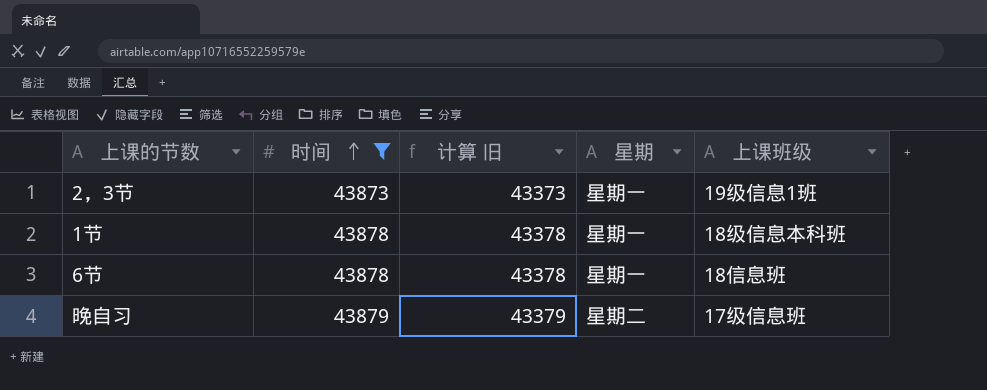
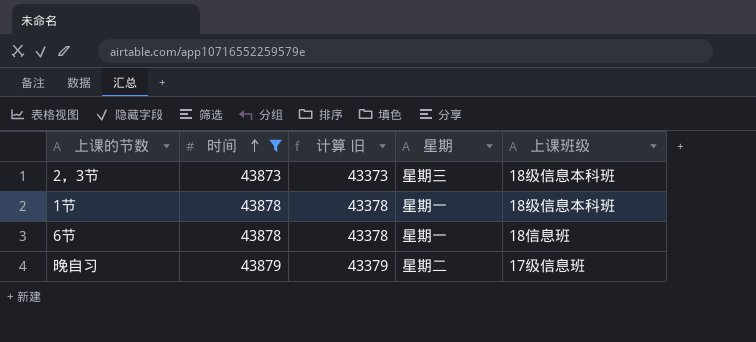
2，3节 | 星期: 星期一 -> 星期三
2，3节 | 上课班级: 19级信息1班 -> 18级信息本科班

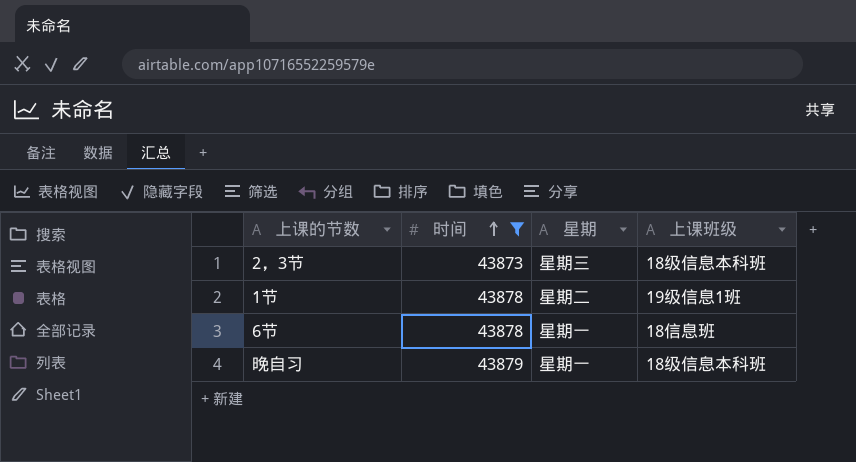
column 计算 旧 | formula: [时间] - 500 -> none
1节 | 星期: 星期一 -> 星期二
1节 | 上课班级: 18级信息本科班 -> 19级信息1班
晚自习 | 星期: 星期二 -> 星期一
晚自习 | 上课班级: 17级信息班 -> 18级信息本科班

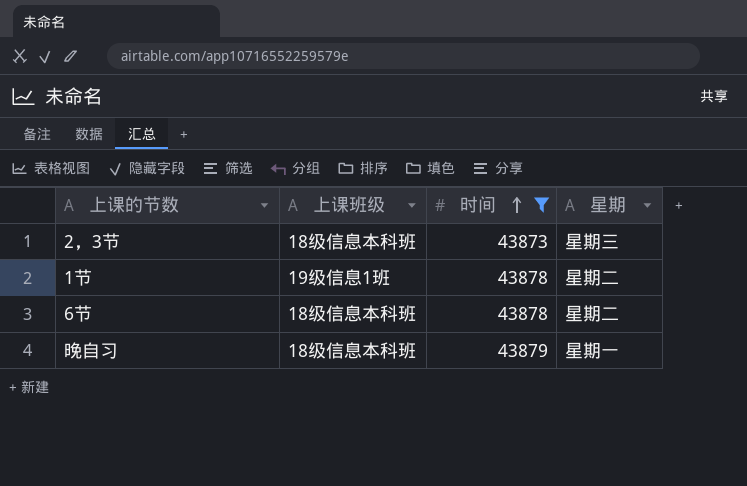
column 上课班级 | position: 4 -> 2
6节 | 上课班级: 18信息班 -> 18级信息本科班
6节 | 星期: 星期一 -> 星期二

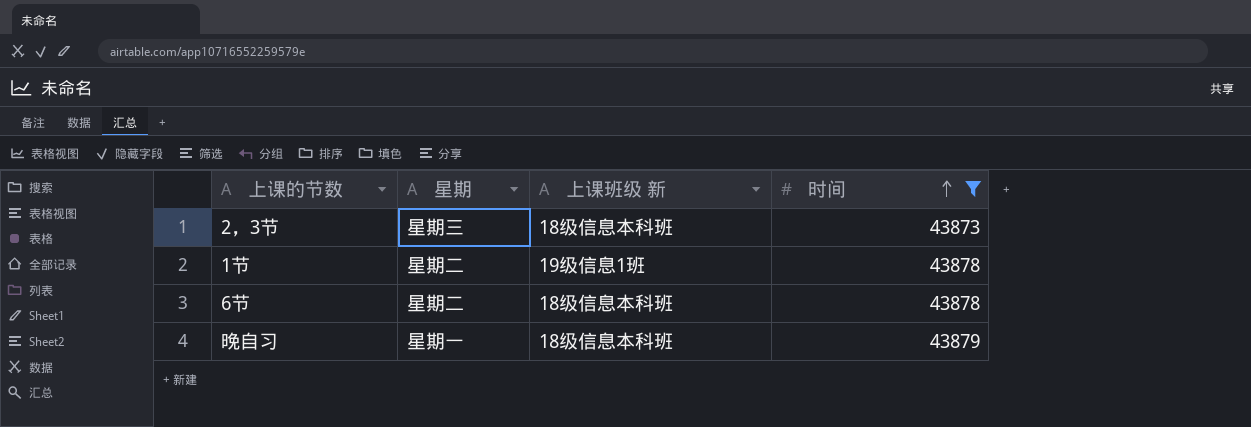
column 星期 | position: 4 -> 2
column name: 上课班级 -> 上课班级 新

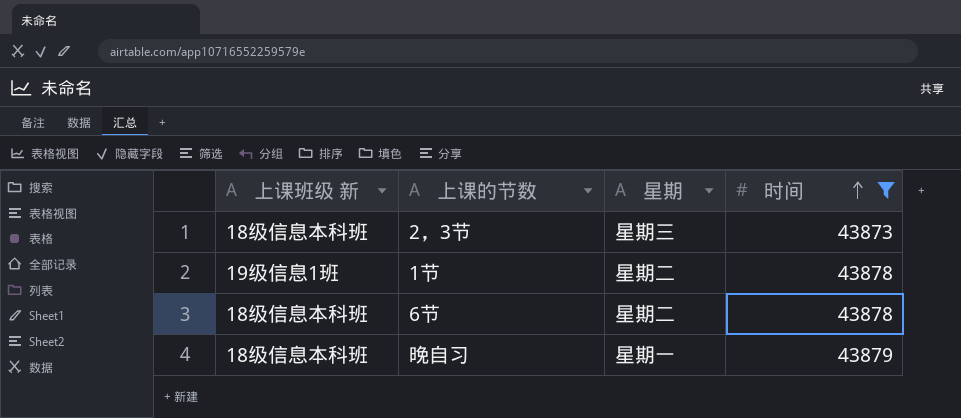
column 上课班级 新 | position: 3 -> 1

